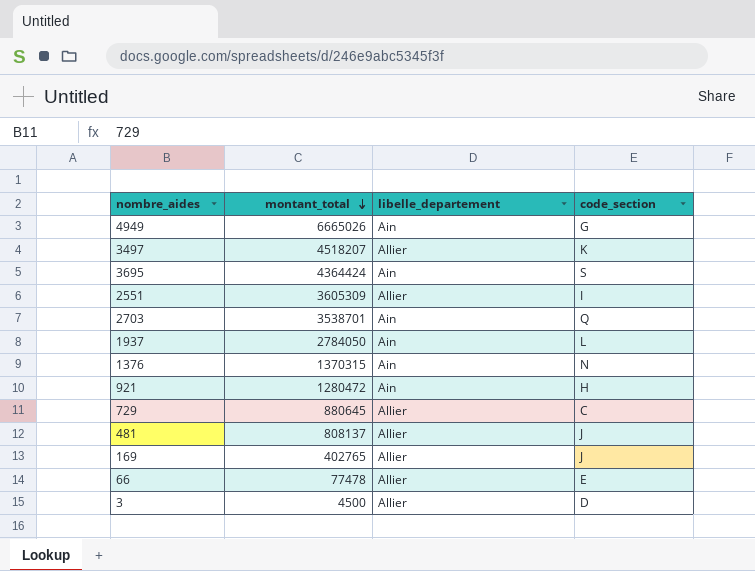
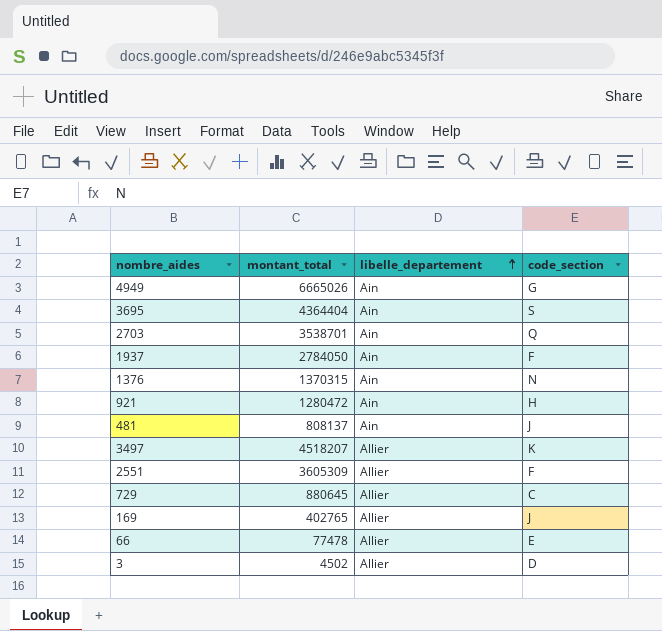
row order: montant_total descending -> libelle_departement ascending
3695 | montant_total: 4364424 -> 4364404
1937 | code_section: L -> F
481 | libelle_departement: Allier -> Ain
2551 | code_section: I -> F
3 | montant_total: 4500 -> 4502

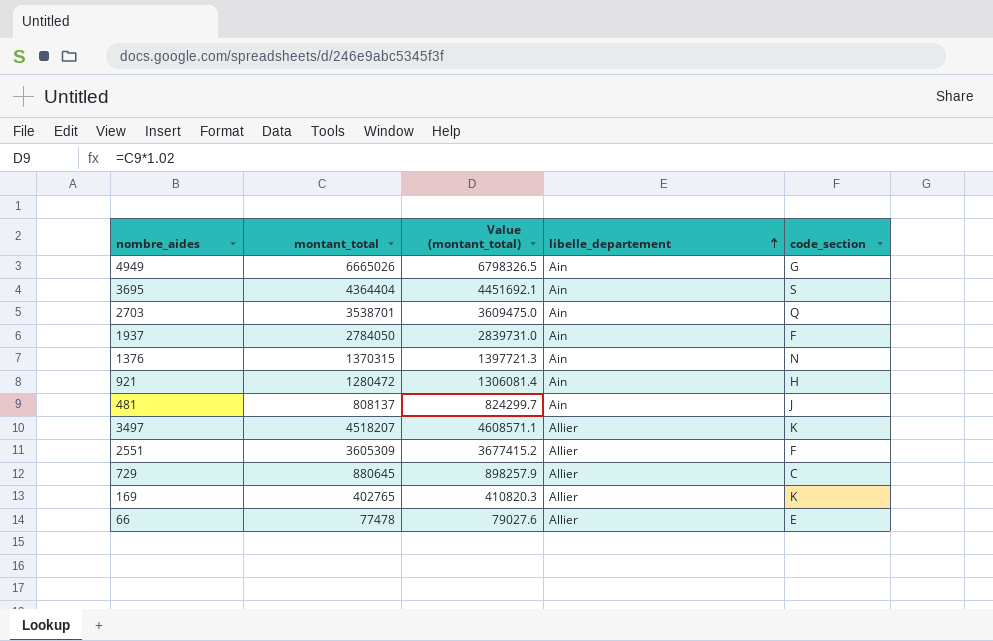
column Value (montant_total) | formula: none -> [montant_total] * 1.02
row 3: 4502 | Allier | D -> none
169 | code_section: J -> K

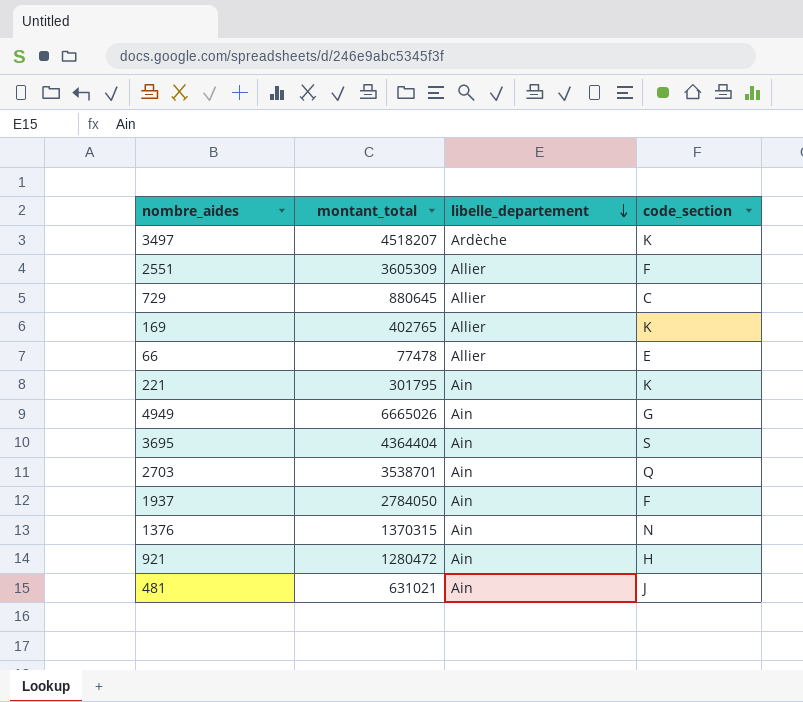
row order: libelle_departement ascending -> libelle_departement descending
column Value (montant_total) | formula: [montant_total] * 1.02 -> none
3497 | libelle_departement: Allier -> Ardèche
row 221: none -> 301795 | Ain | K
481 | montant_total: 808137 -> 631021

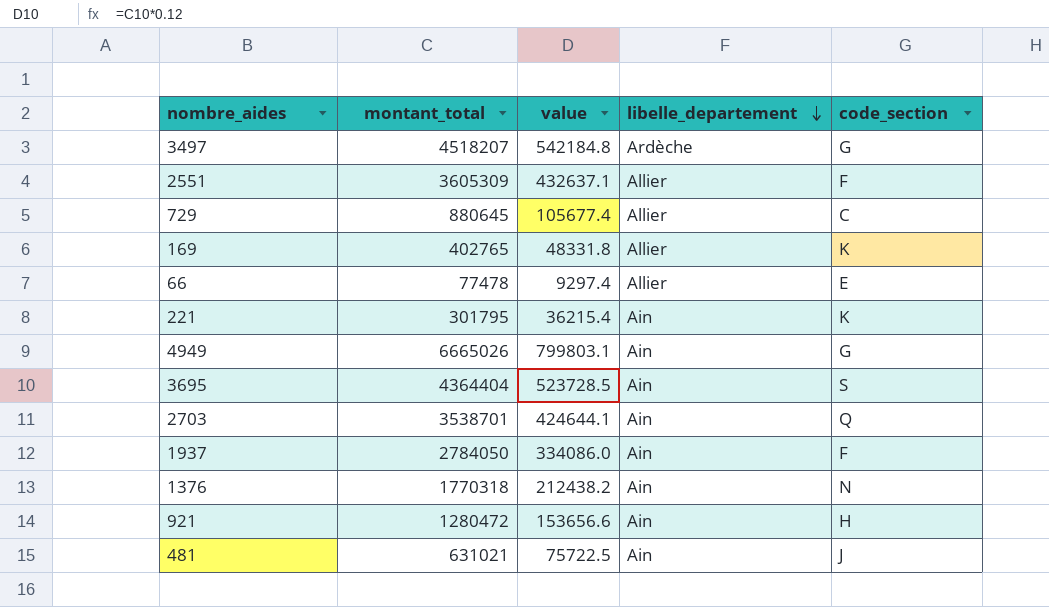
column value | formula: none -> [montant_total] * 0.12
3497 | code_section: K -> G
1376 | montant_total: 1370315 -> 1770318

